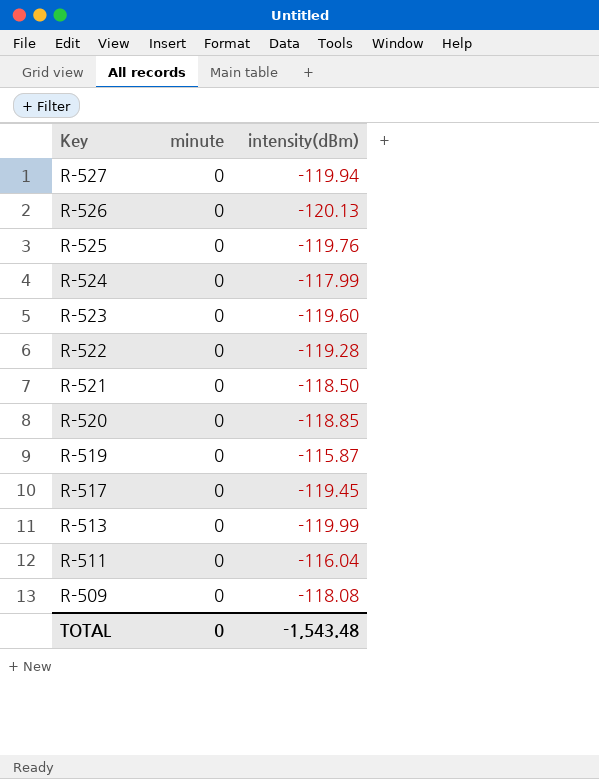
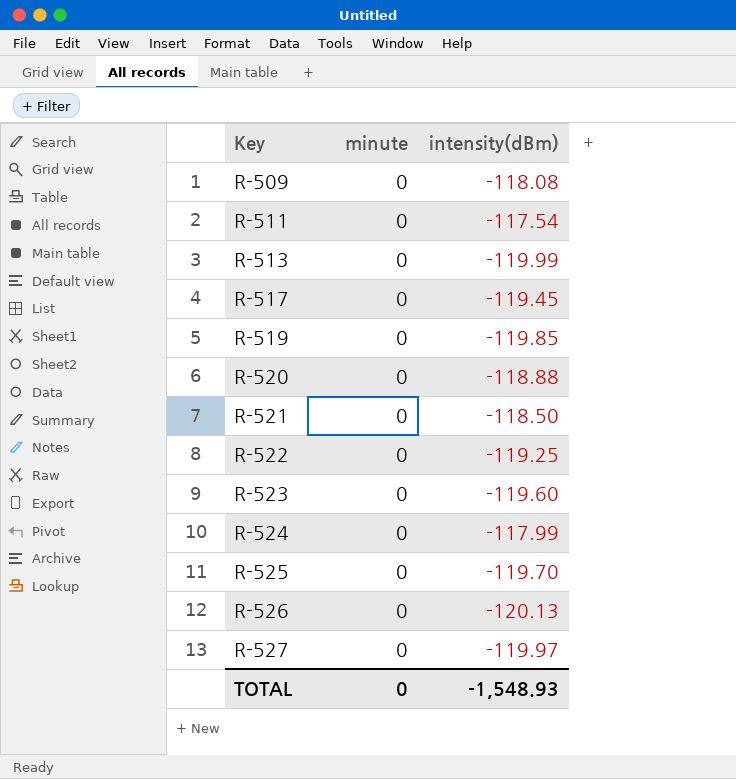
row order: Key descending -> Key ascending
R-511 | intensity(dBm): -116.04 -> -117.54
R-519 | intensity(dBm): -115.87 -> -119.85
R-520 | intensity(dBm): -118.85 -> -118.88
R-522 | intensity(dBm): -119.28 -> -119.25
R-525 | intensity(dBm): -119.76 -> -119.70
R-527 | intensity(dBm): -119.94 -> -119.97
TOTAL | intensity(dBm): -1,543.48 -> -1,548.93

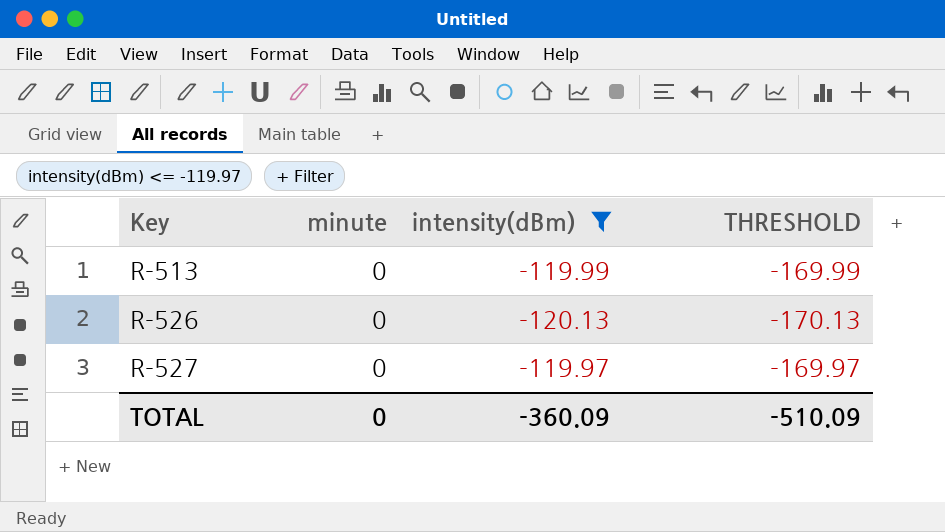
filter: none -> intensity(dBm) <= -119.97
column THRESHOLD | formula: none -> [intensity(dBm)] - 50
TOTAL | intensity(dBm): -1,548.93 -> -360.09

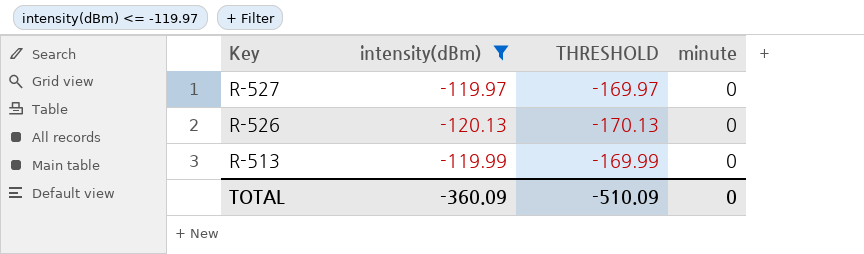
row order: Key ascending -> Key descending
column minute | position: 2 -> 4

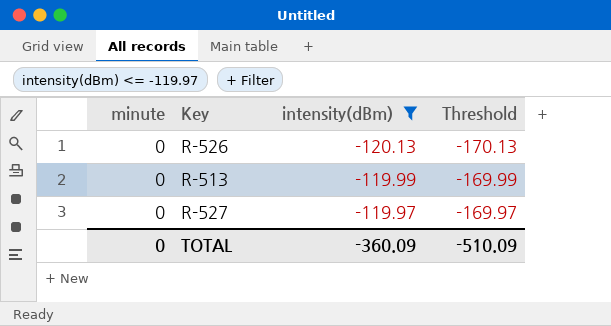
row order: Key descending -> intensity(dBm) ascending
column minute | position: 4 -> 1
column name: THRESHOLD -> Threshold

